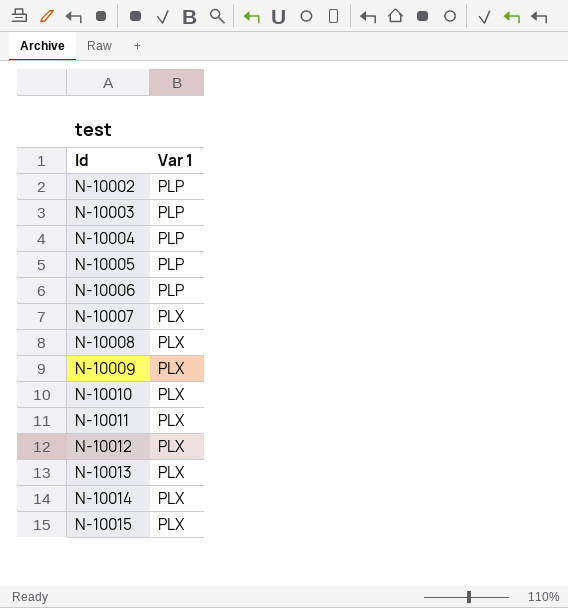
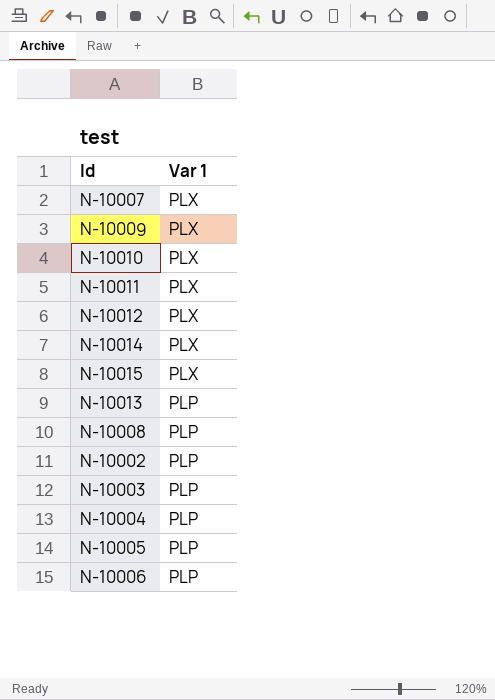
row order: Id ascending -> Var 1 descending
N-10013 | Var 1: PLX -> PLP
N-10008 | Var 1: PLX -> PLP

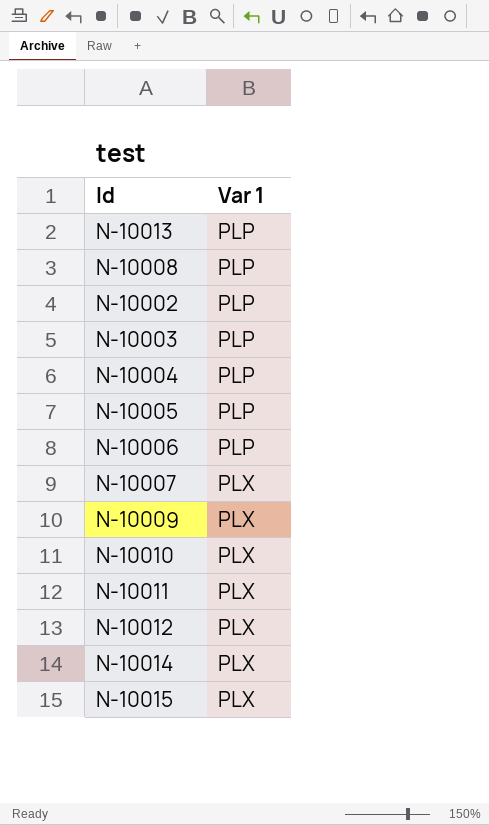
row order: Var 1 descending -> Var 1 ascending

